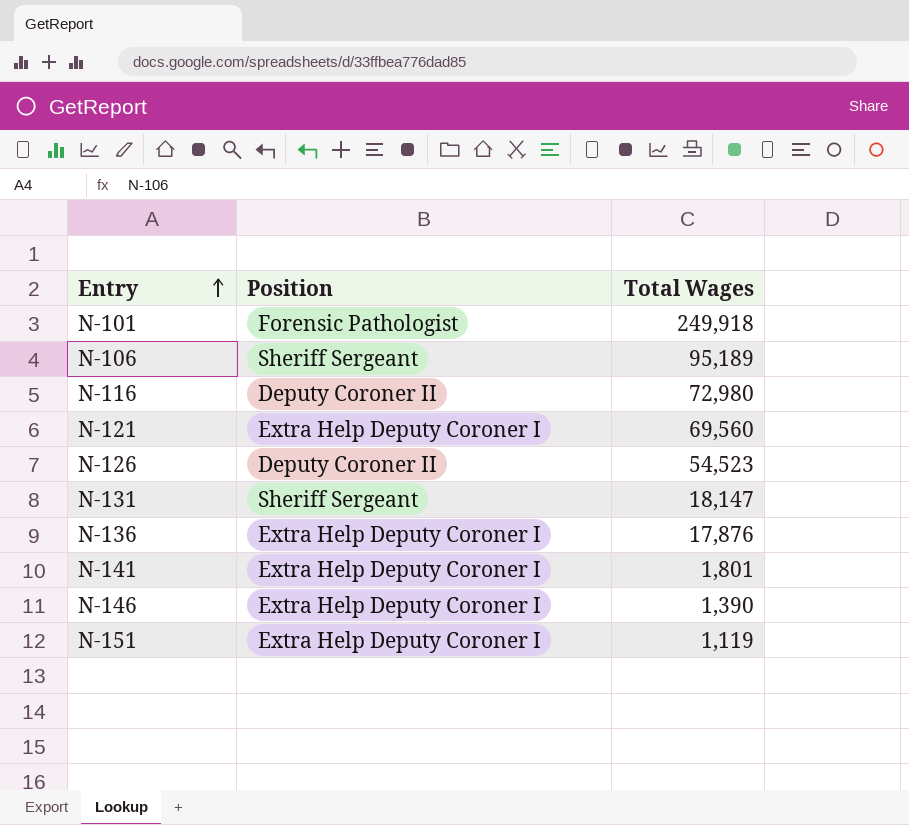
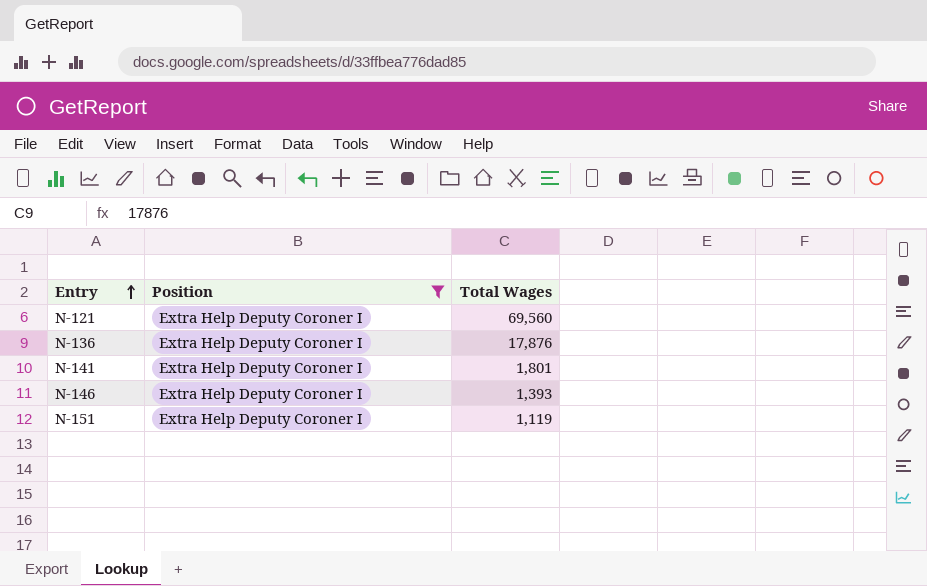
filter: none -> Position = Extra Help Deputy Coroner I
N-146 | Total Wages: 1,390 -> 1,393

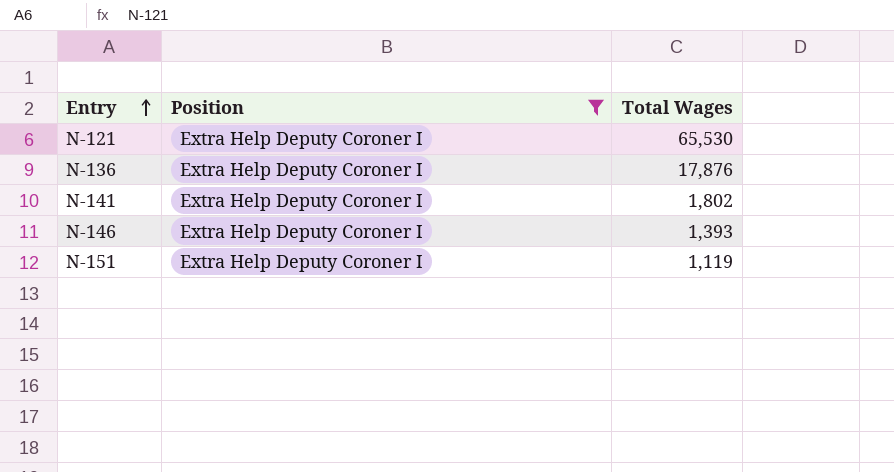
N-121 | Total Wages: 69,560 -> 65,530
N-141 | Total Wages: 1,801 -> 1,802

